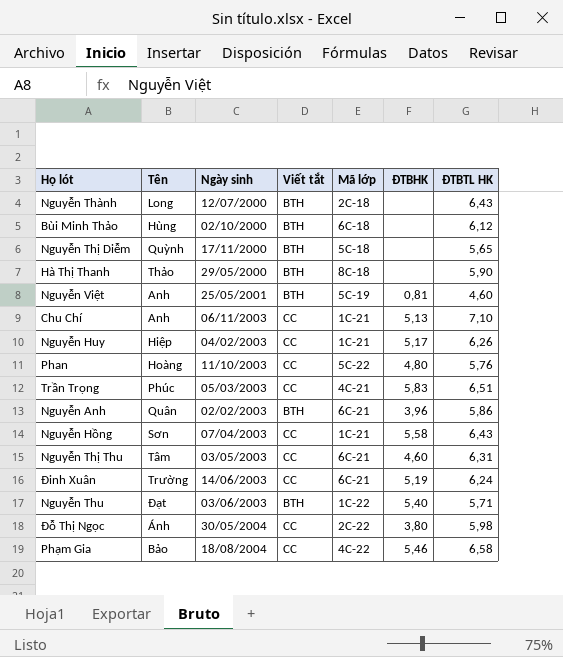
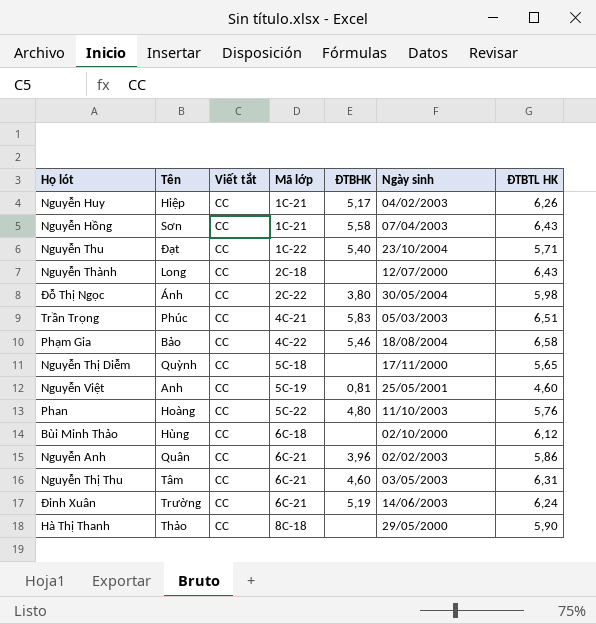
row order: none -> Mã lớp ascending
column Ngày sinh | position: 3 -> 6
row Chu Chí: Anh | 06/11/2003 | CC | 1C-21 | 5,13 | 7,10 -> none
Nguyễn Thu | Viết tắt: BTH -> CC
Nguyễn Thu | Ngày sinh: 03/06/2003 -> 23/10/2004
Nguyễn Thành | Viết tắt: BTH -> CC
Nguyễn Thị Diễm | Viết tắt: BTH -> CC
Nguyễn Việt | Viết tắt: BTH -> CC
Bùi Minh Thảo | Viết tắt: BTH -> CC
Nguyễn Anh | Viết tắt: BTH -> CC
Hà Thị Thanh | Viết tắt: BTH -> CC

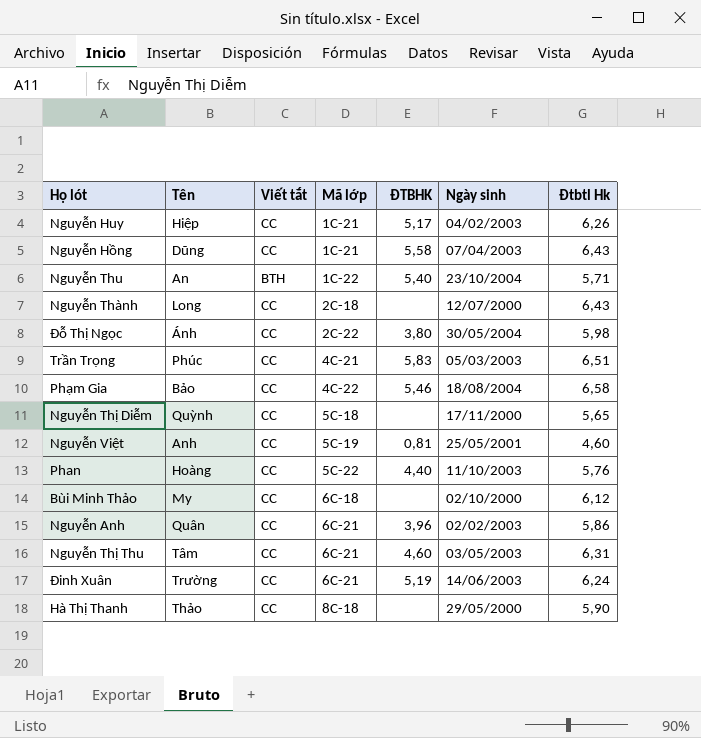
column name: ĐTBTL HK -> Đtbtl Hk
Nguyễn Hồng | Tên: Sơn -> Dũng
Nguyễn Thu | Tên: Đạt -> An
Nguyễn Thu | Viết tắt: CC -> BTH
Phan | ĐTBHK: 4,80 -> 4,40
Bùi Minh Thảo | Tên: Hùng -> My

